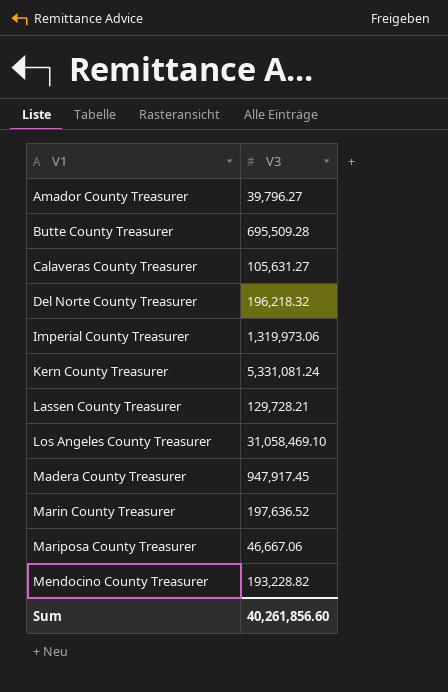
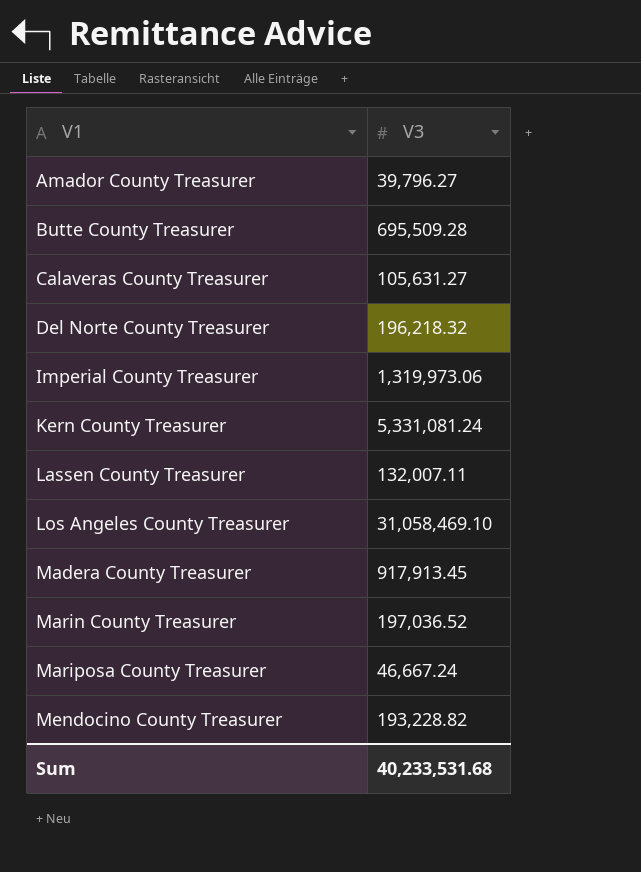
Lassen County Treasurer | V3: 129,728.21 -> 132,007.11
Madera County Treasurer | V3: 947,917.45 -> 917,913.45
Marin County Treasurer | V3: 197,636.52 -> 197,036.52
Mariposa County Treasurer | V3: 46,667.06 -> 46,667.24
Sum | V3: 40,261,856.60 -> 40,233,531.68

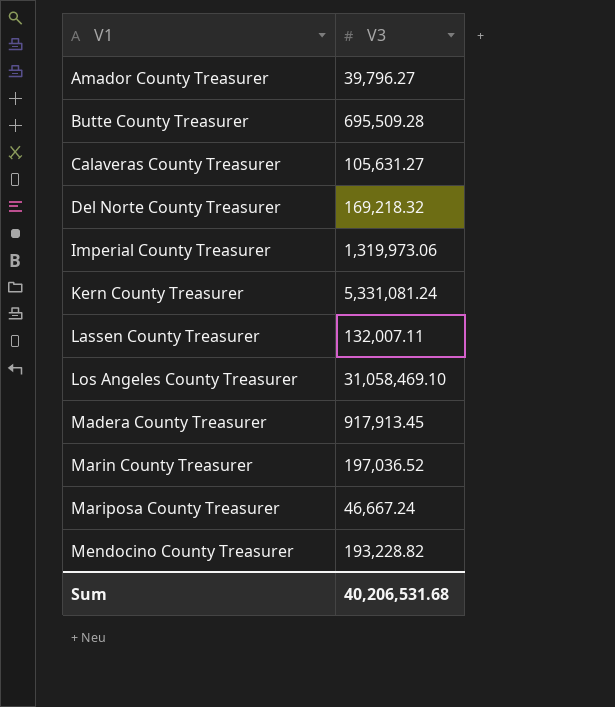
Del Norte County Treasurer | V3: 196,218.32 -> 169,218.32
Sum | V3: 40,233,531.68 -> 40,206,531.68

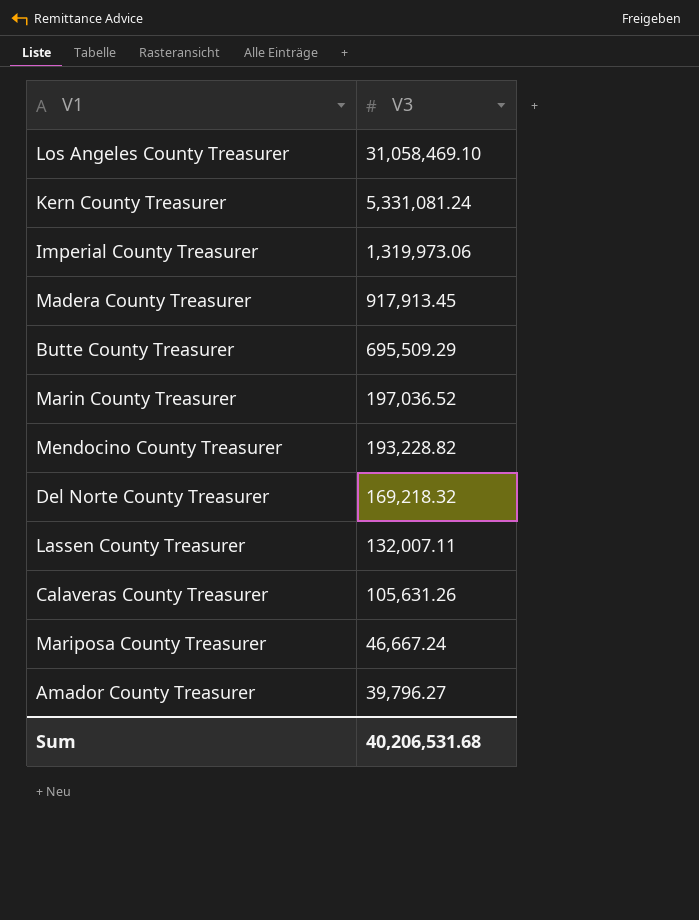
row order: V1 ascending -> V3 descending
Butte County Treasurer | V3: 695,509.28 -> 695,509.29
Calaveras County Treasurer | V3: 105,631.27 -> 105,631.26

